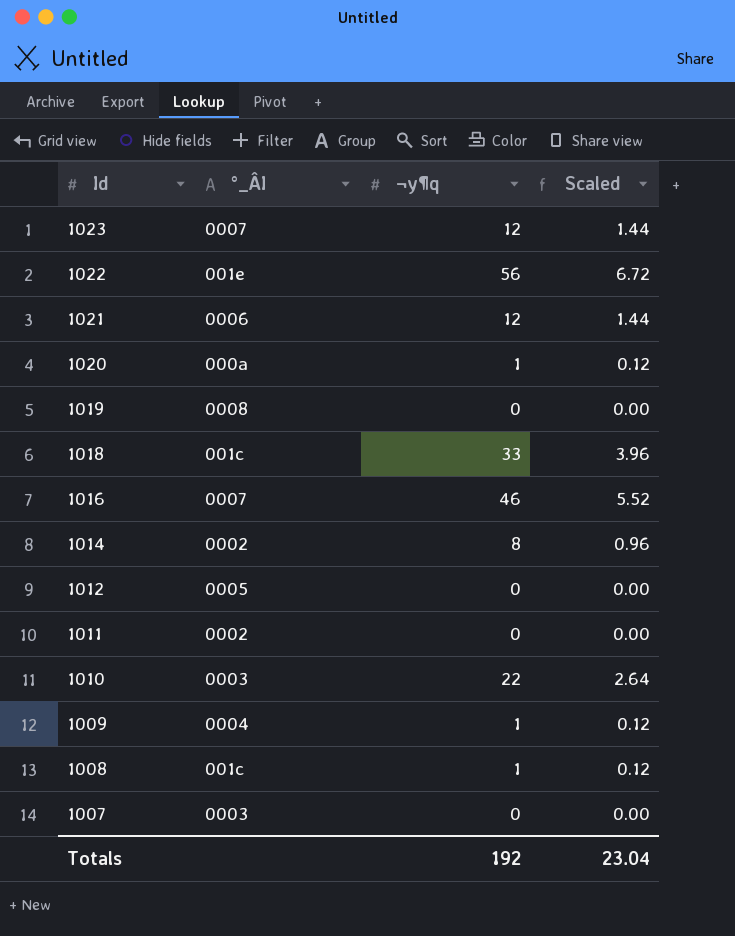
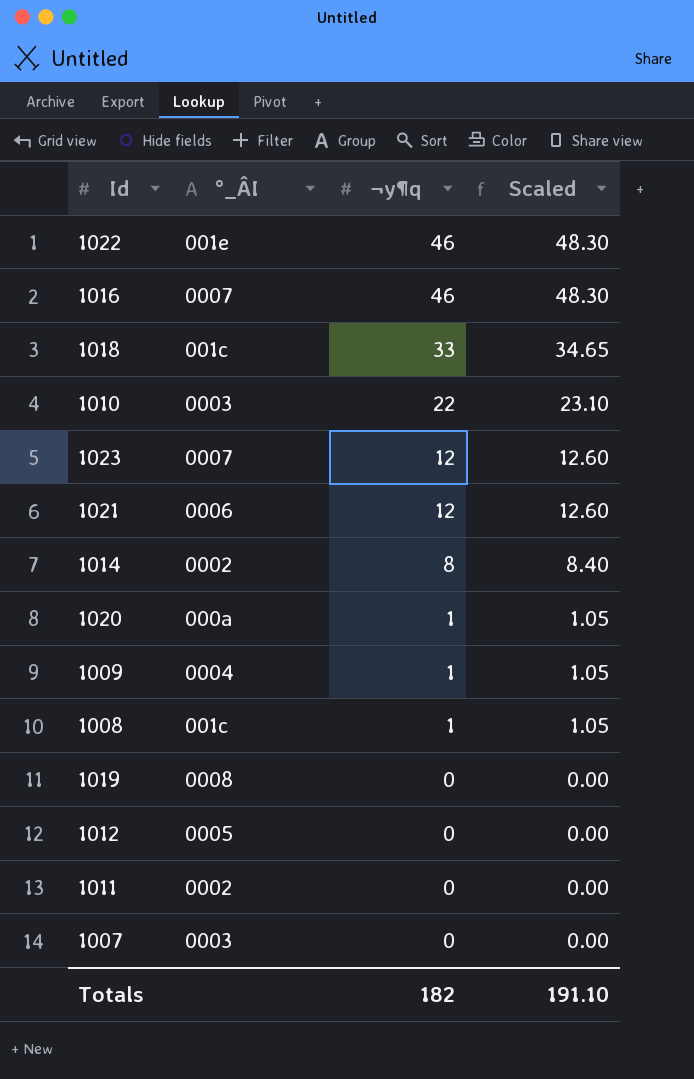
row order: Id descending -> ¬y¶q descending
column Scaled | formula: [¬y¶q] * 0.12 -> [¬y¶q] * 1.05
1022 | ¬y¶q: 56 -> 46
Totals | ¬y¶q: 192 -> 182
Totals | Scaled: 23.04 -> 191.10

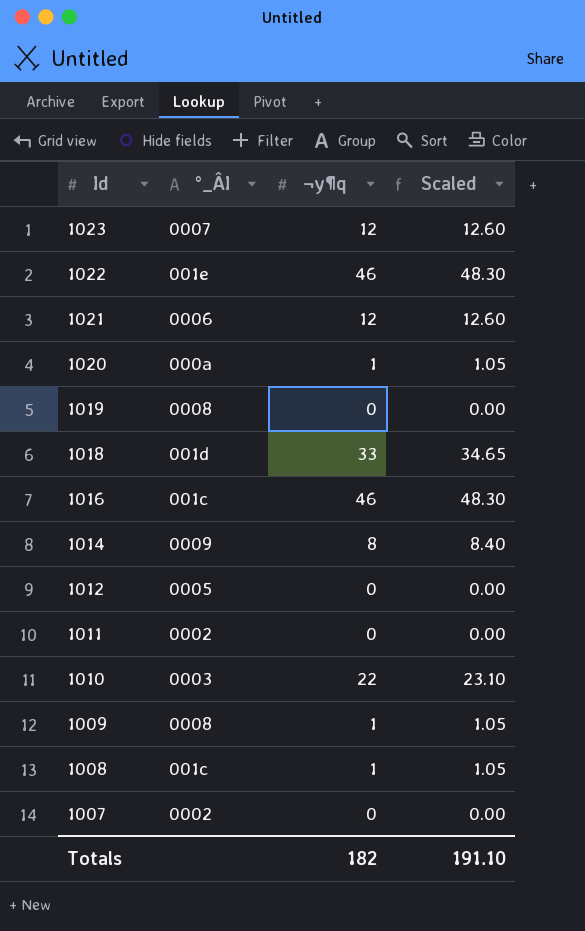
row order: ¬y¶q descending -> Id descending
1018 | °_ÂI: 001c -> 001d
1016 | °_ÂI: 0007 -> 001c
1014 | °_ÂI: 0002 -> 0009
1009 | °_ÂI: 0004 -> 0008
1007 | °_ÂI: 0003 -> 0002

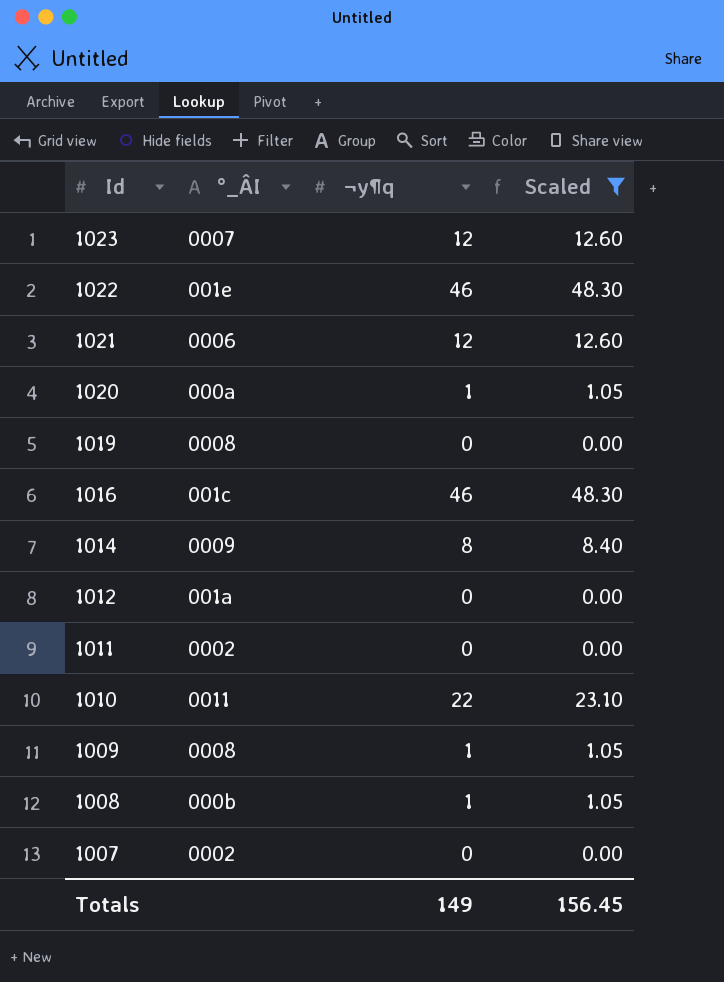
filter: none -> Scaled != 34.65
1012 | °_ÂI: 0005 -> 001a
1010 | °_ÂI: 0003 -> 0011
1008 | °_ÂI: 001c -> 000b
Totals | ¬y¶q: 182 -> 149
Totals | Scaled: 191.10 -> 156.45

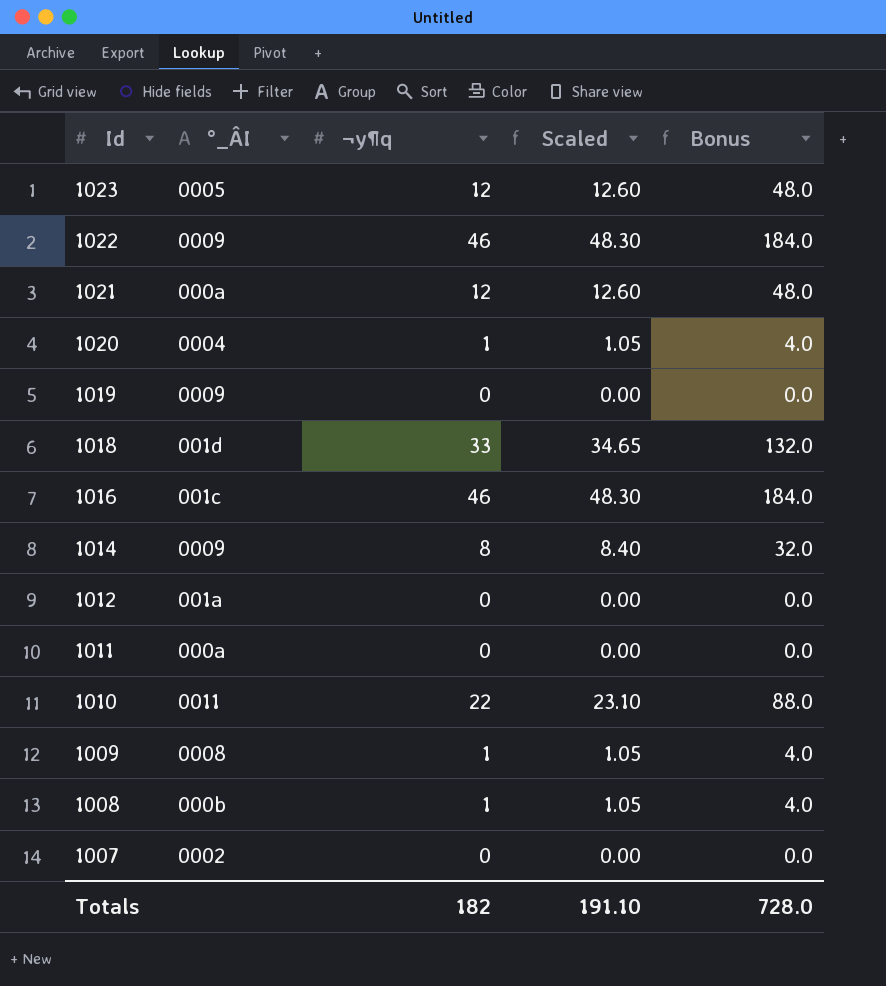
filter: Scaled != 34.65 -> none
column Bonus | formula: none -> [¬y¶q] * 4
1023 | °_ÂI: 0007 -> 0005
1022 | °_ÂI: 001e -> 0009
1021 | °_ÂI: 0006 -> 000a
1020 | °_ÂI: 000a -> 0004
1019 | °_ÂI: 0008 -> 0009
1011 | °_ÂI: 0002 -> 000a
Totals | ¬y¶q: 149 -> 182
Totals | Scaled: 156.45 -> 191.10

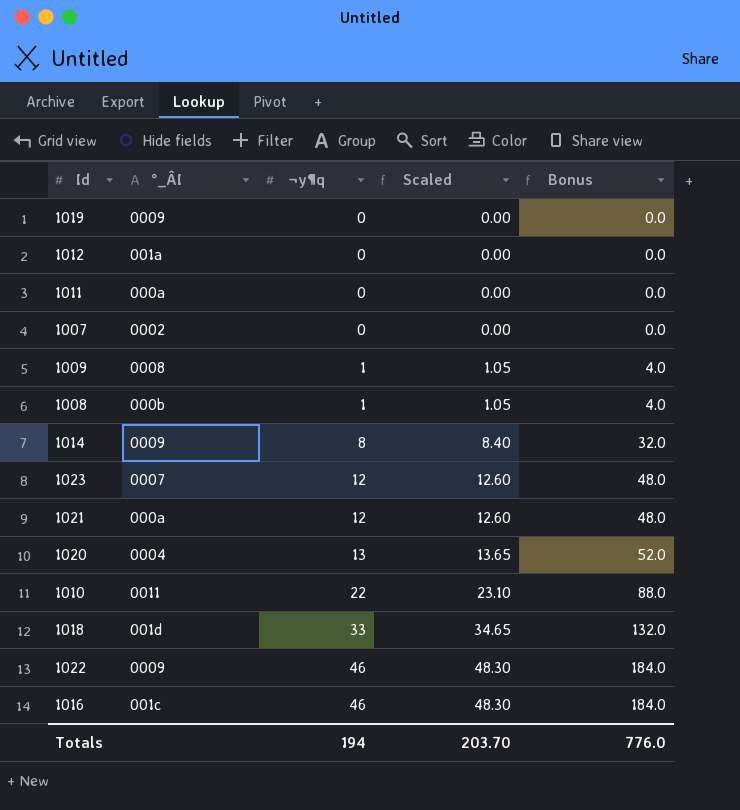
row order: Id descending -> ¬y¶q ascending
1023 | °_ÂI: 0005 -> 0007
1020 | ¬y¶q: 1 -> 13
1020 | Scaled: 1.05 -> 13.65
1020 | Bonus: 4.0 -> 52.0
Totals | ¬y¶q: 182 -> 194
Totals | Scaled: 191.10 -> 203.70
Totals | Bonus: 728.0 -> 776.0

